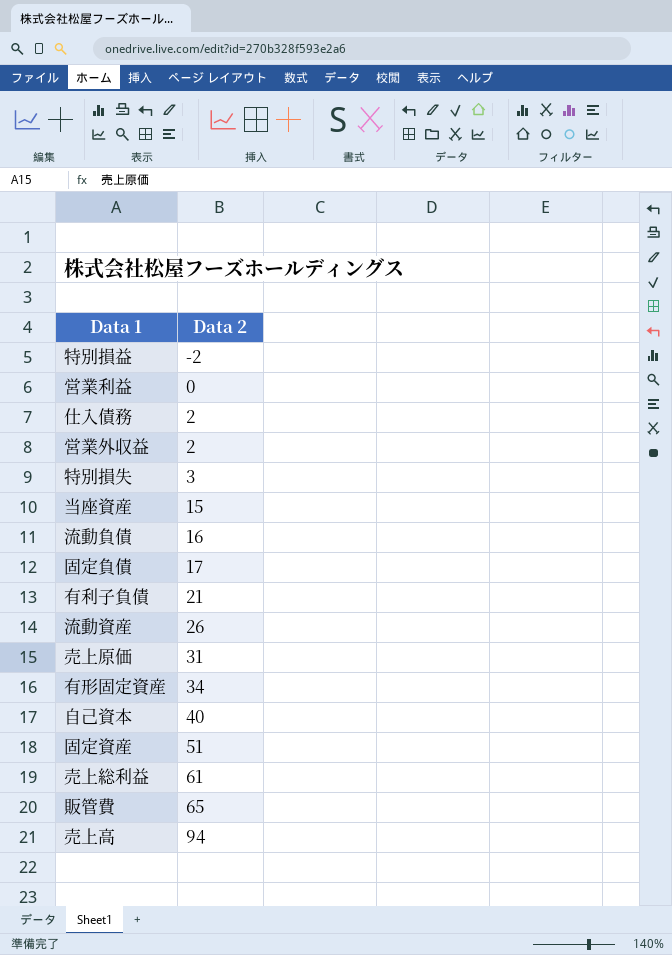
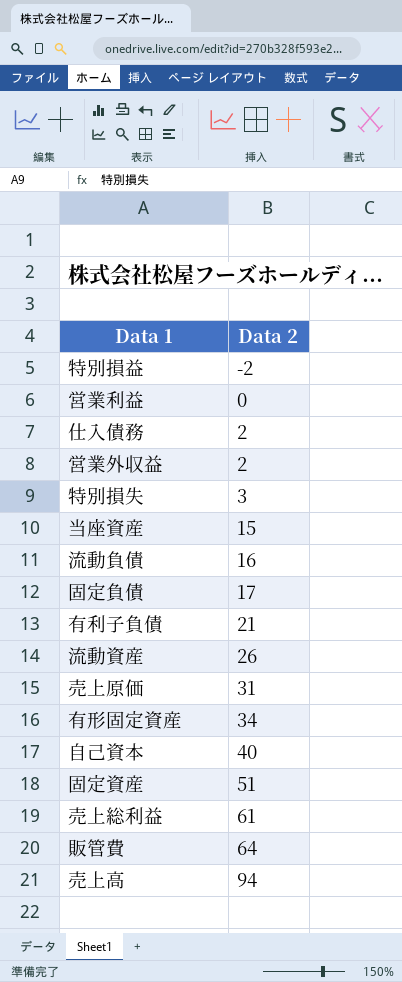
販管費 | Data 2: 65 -> 64

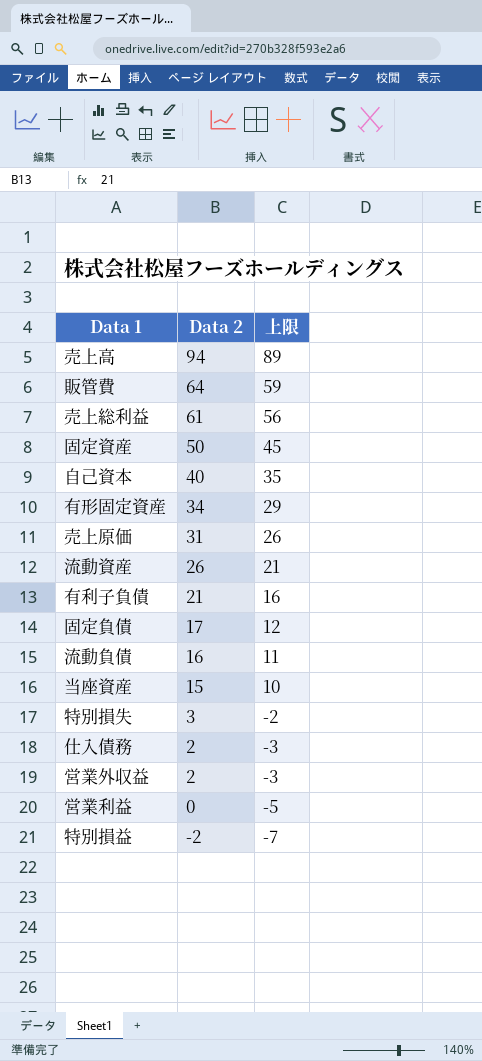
row order: Data 2 ascending -> Data 2 descending
column 上限 | formula: none -> [Data 2] - 5
固定資産 | Data 2: 51 -> 50

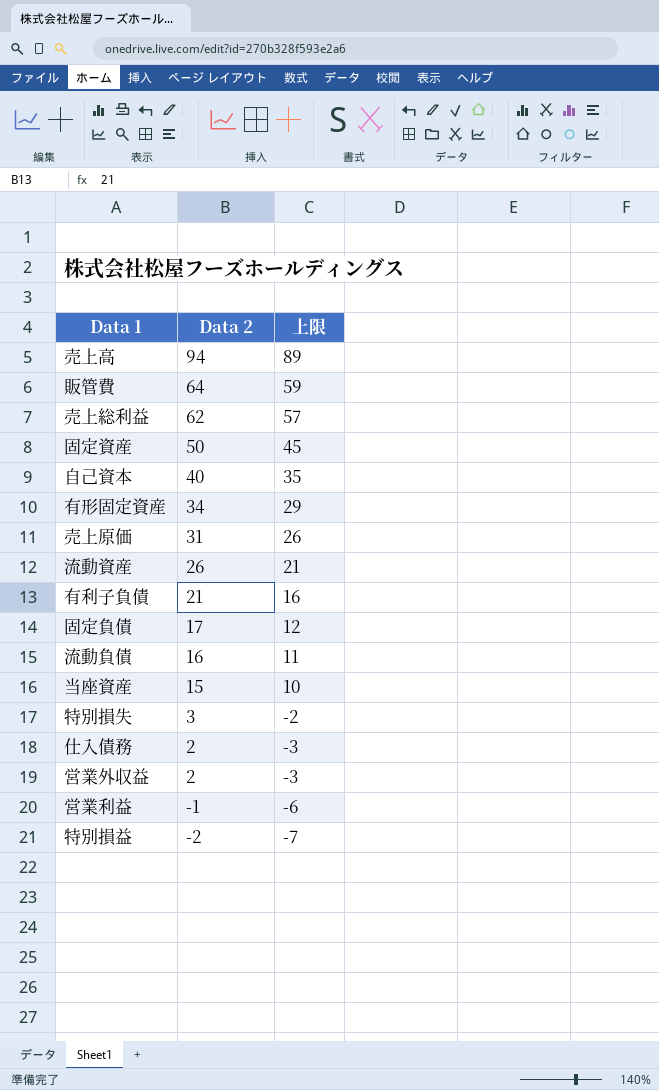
売上総利益 | Data 2: 61 -> 62
売上総利益 | 上限: 56 -> 57
営業利益 | Data 2: 0 -> -1
営業利益 | 上限: -5 -> -6

